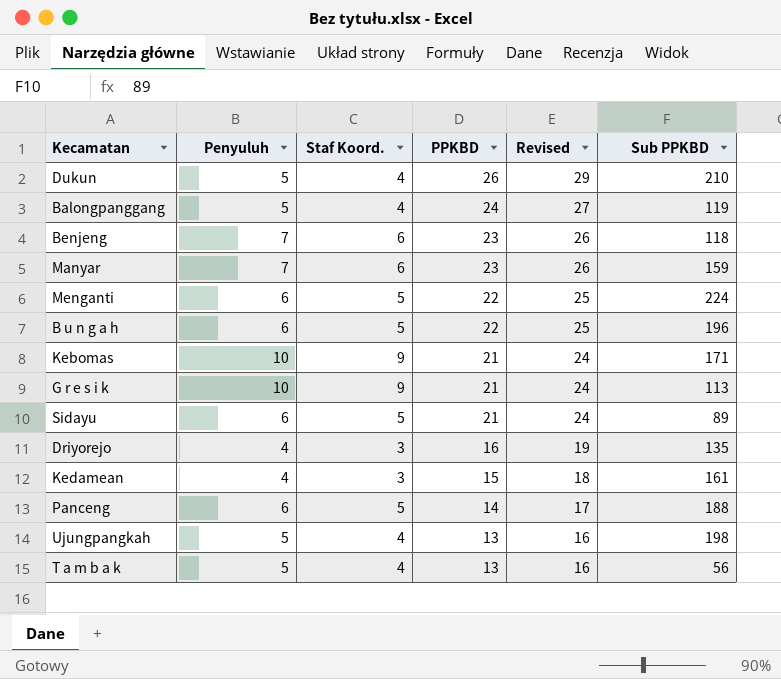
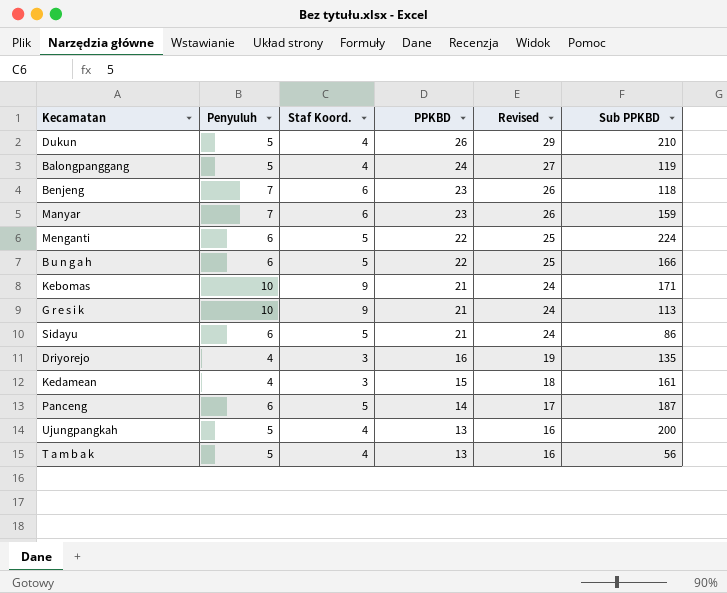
B u n g a h | Sub PPKBD: 196 -> 166
Sidayu | Sub PPKBD: 89 -> 86
Panceng | Sub PPKBD: 188 -> 187
Ujungpangkah | Sub PPKBD: 198 -> 200

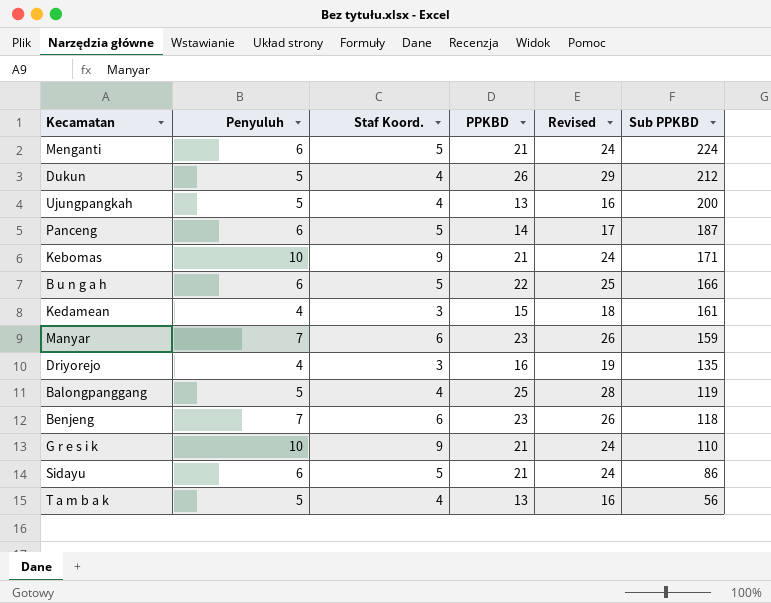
row order: PPKBD descending -> Sub PPKBD descending
Menganti | PPKBD: 22 -> 21
Menganti | Revised: 25 -> 24
Dukun | Sub PPKBD: 210 -> 212
Balongpanggang | PPKBD: 24 -> 25
Balongpanggang | Revised: 27 -> 28
G r e s i k | Sub PPKBD: 113 -> 110

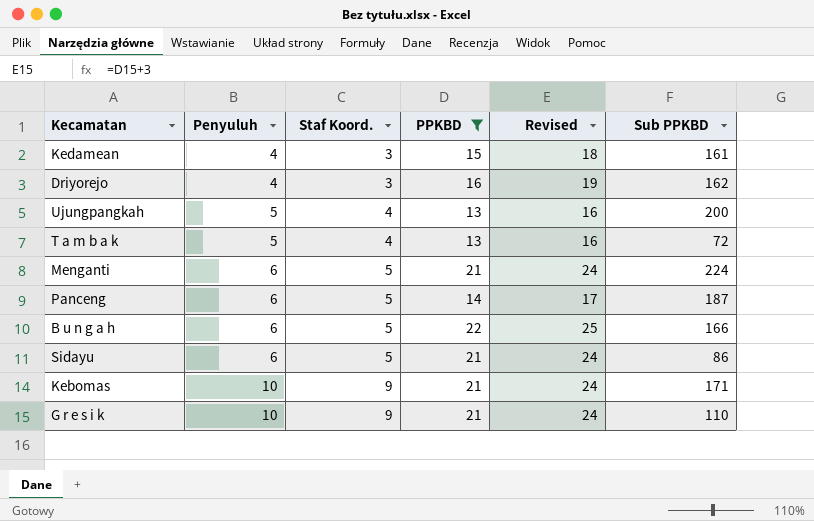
filter: none -> PPKBD <= 22
row order: Sub PPKBD descending -> Penyuluh ascending
Driyorejo | Sub PPKBD: 135 -> 162
T a m b a k | Sub PPKBD: 56 -> 72

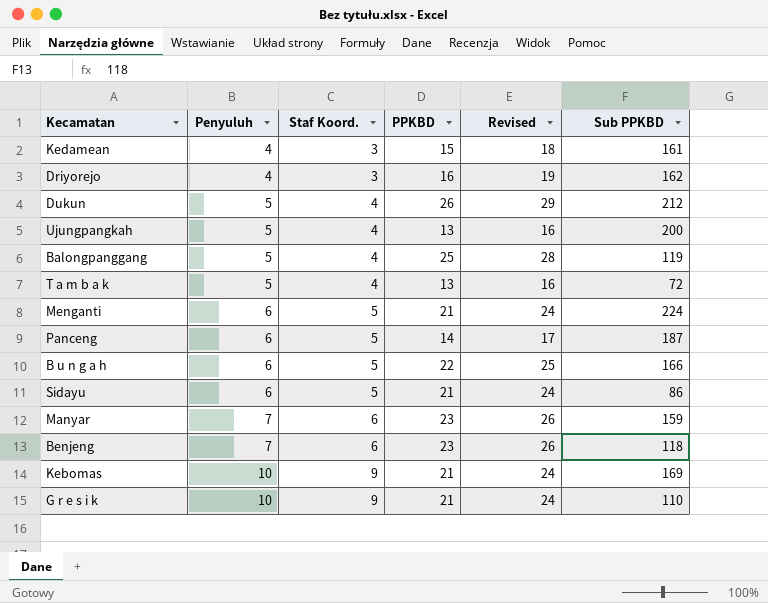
filter: PPKBD <= 22 -> none
Kebomas | Sub PPKBD: 171 -> 169

